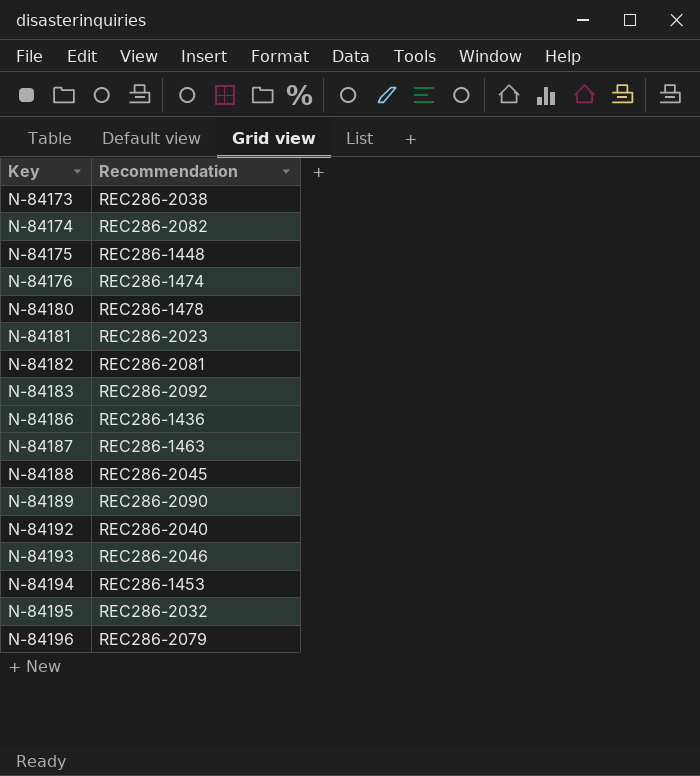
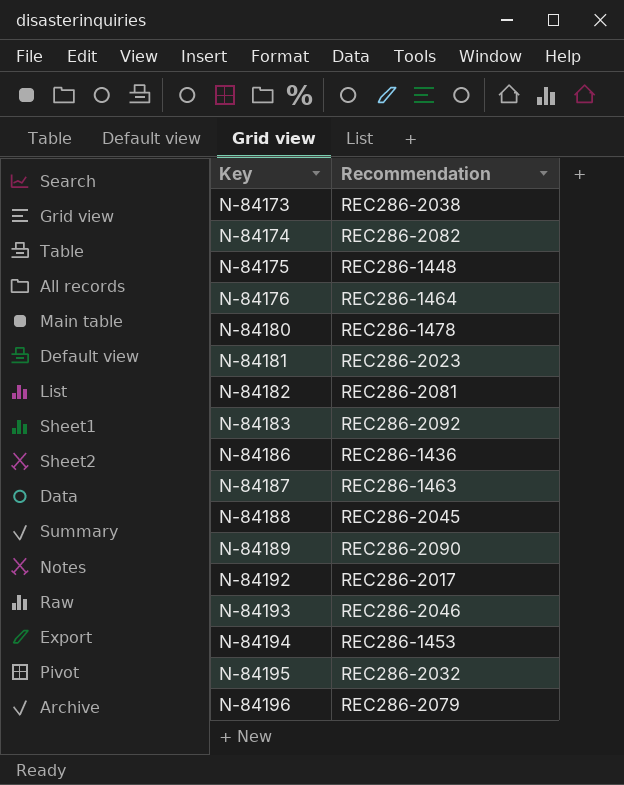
N-84176 | Recommendation: REC286-1474 -> REC286-1464
N-84192 | Recommendation: REC286-2040 -> REC286-2017

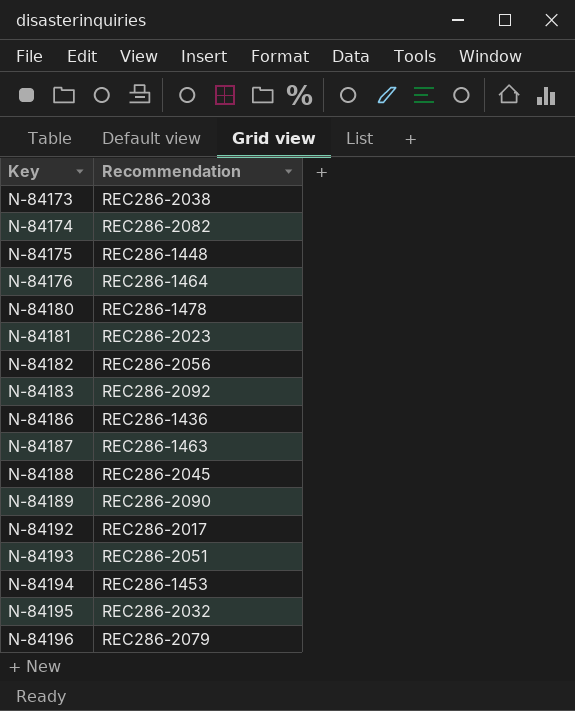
N-84182 | Recommendation: REC286-2081 -> REC286-2056
N-84193 | Recommendation: REC286-2046 -> REC286-2051

